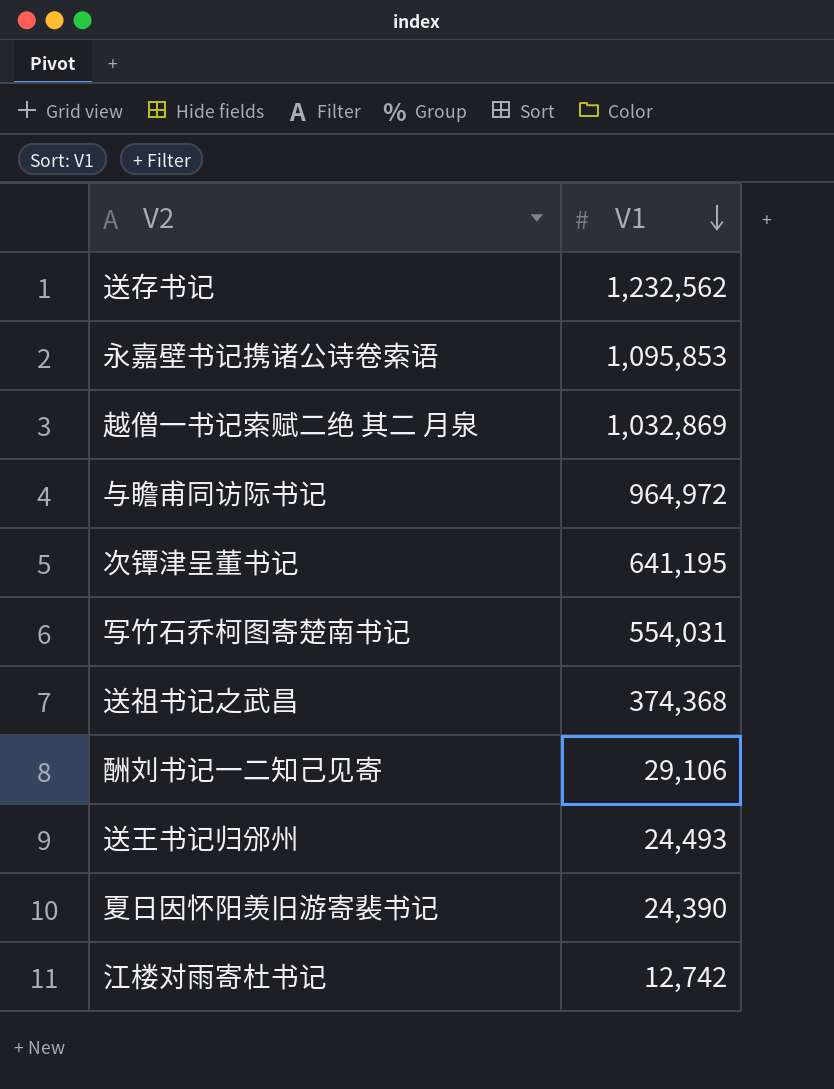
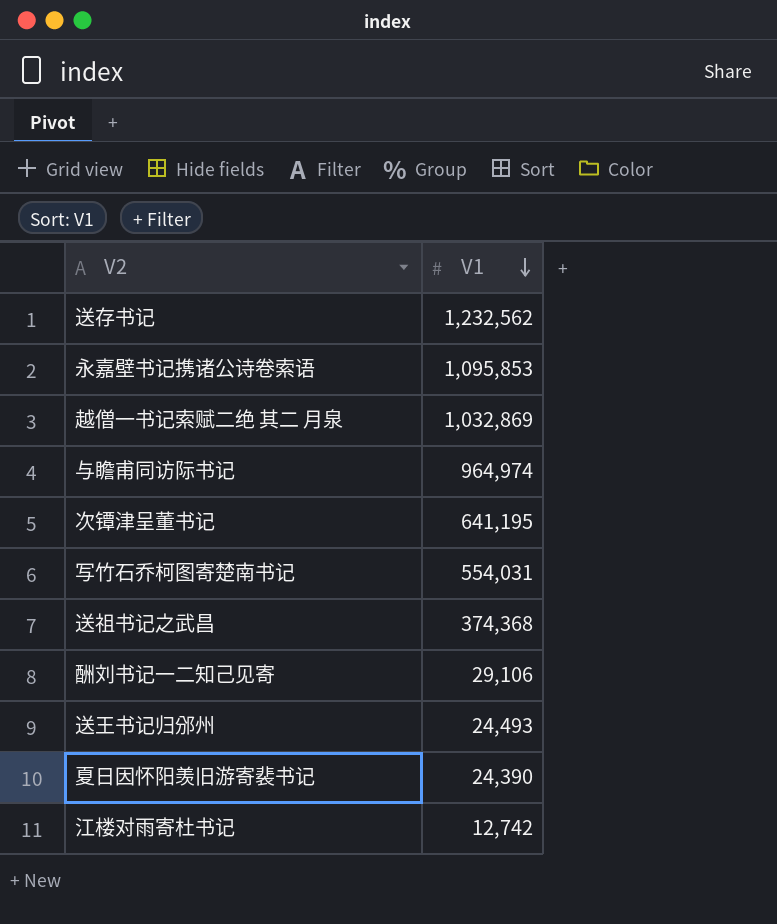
与瞻甫同访际书记 | V1: 964,972 -> 964,974

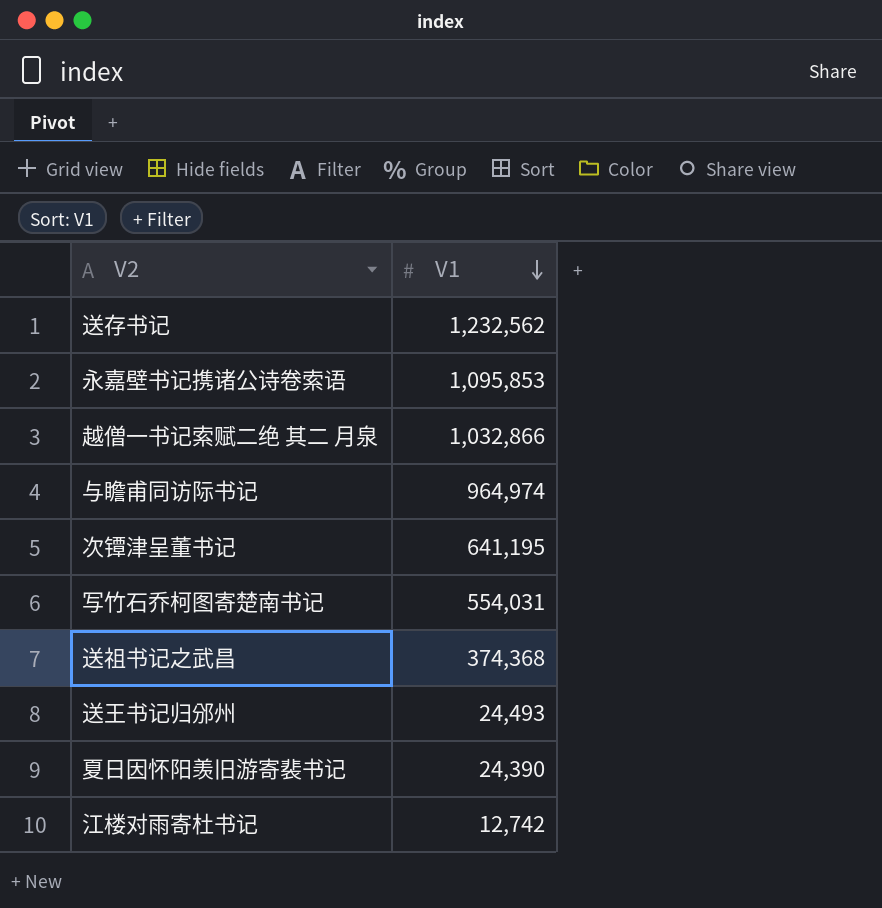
row 酬刘书记一二知己见寄: 29,106 -> none
越僧一书记索赋二绝 其二 月泉 | V1: 1,032,869 -> 1,032,866

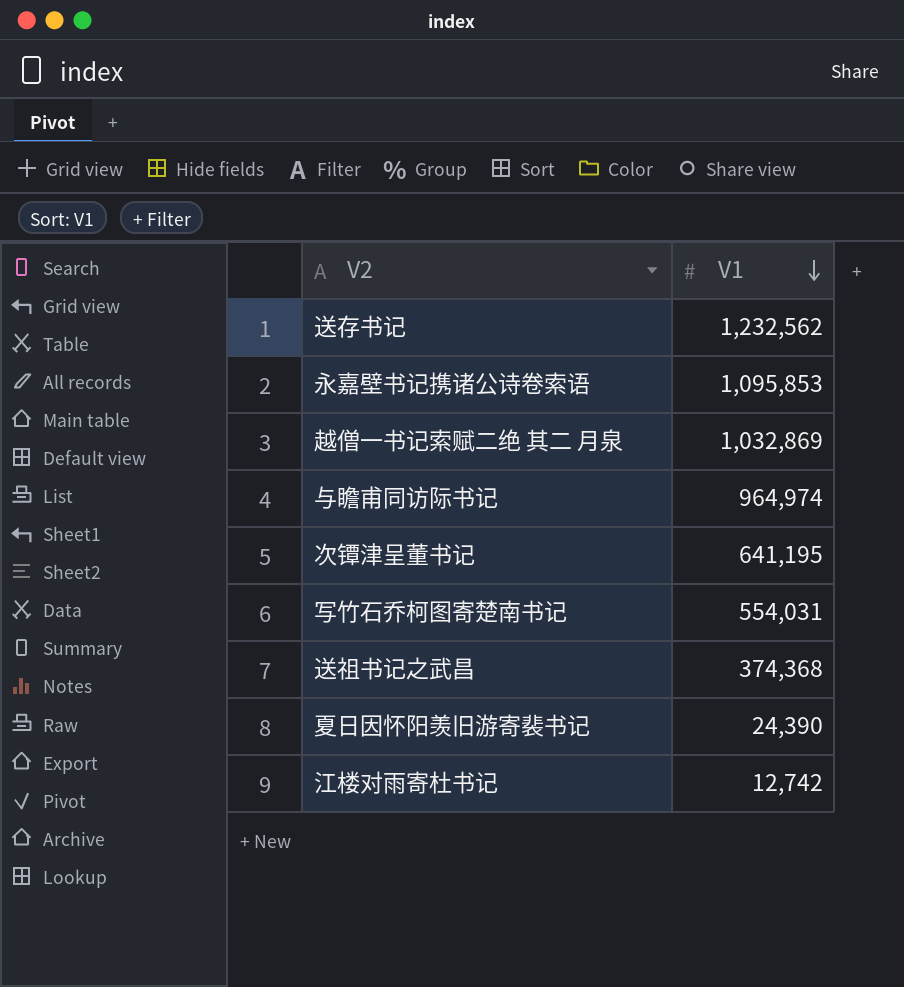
row 送王书记归邠州: 24,493 -> none
越僧一书记索赋二绝 其二 月泉 | V1: 1,032,866 -> 1,032,869

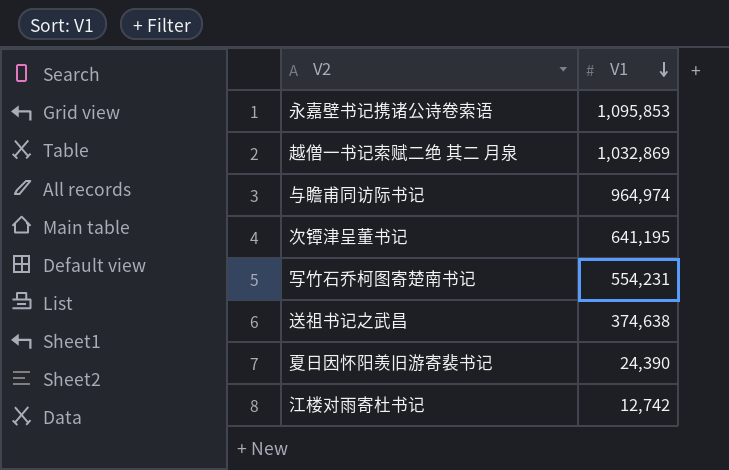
row 送存书记: 1,232,562 -> none
写竹石乔柯图寄楚南书记 | V1: 554,031 -> 554,231
送祖书记之武昌 | V1: 374,368 -> 374,638

